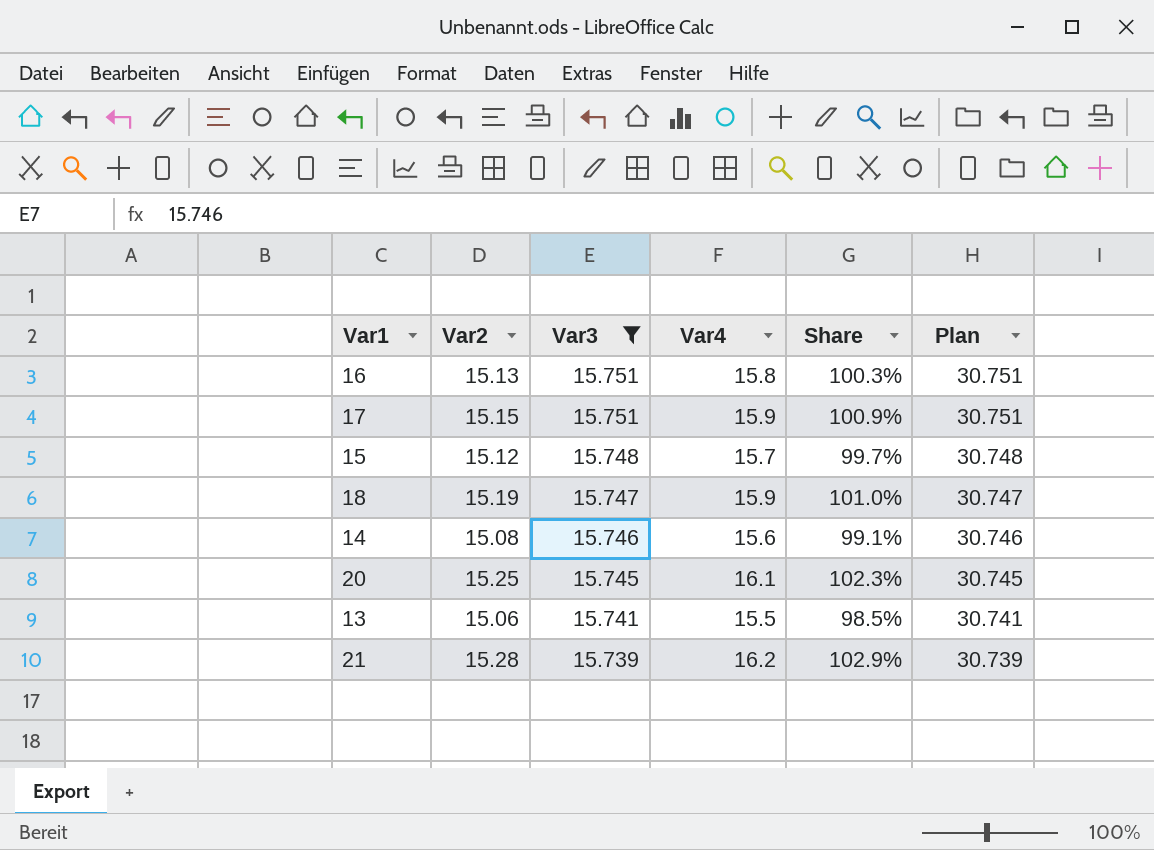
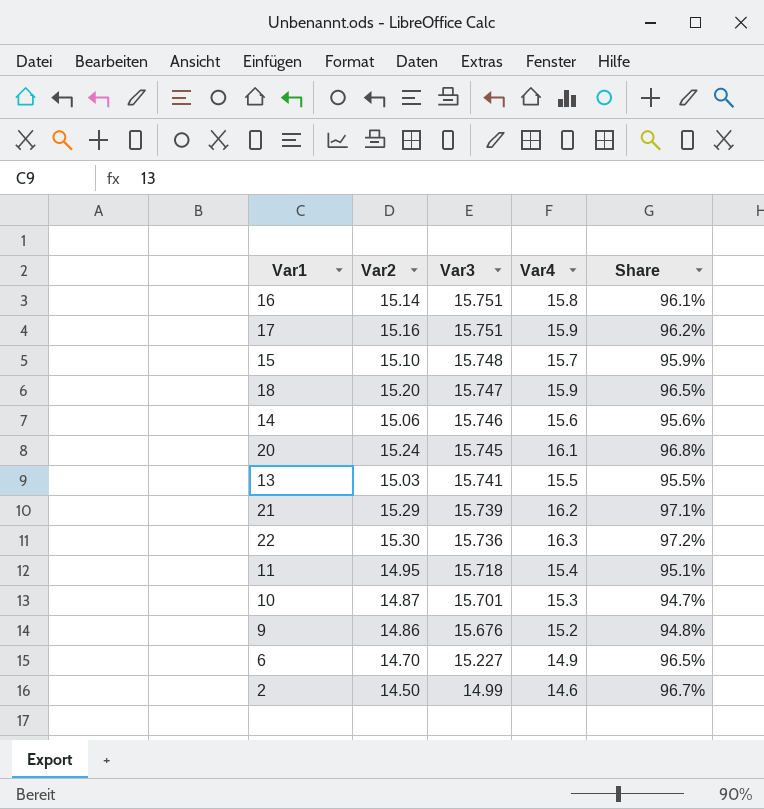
filter: Var3 >= 15.739 -> none
column Plan | formula: [Var3] + 15 -> none
column Share | formula: [Var4] / [Var3] -> [Var2] / [Var3]
16 | Var2: 15.13 -> 15.14
17 | Var2: 15.15 -> 15.16
15 | Var2: 15.12 -> 15.10
18 | Var2: 15.19 -> 15.20
14 | Var2: 15.08 -> 15.06
20 | Var2: 15.25 -> 15.24
13 | Var2: 15.06 -> 15.03
21 | Var2: 15.28 -> 15.29

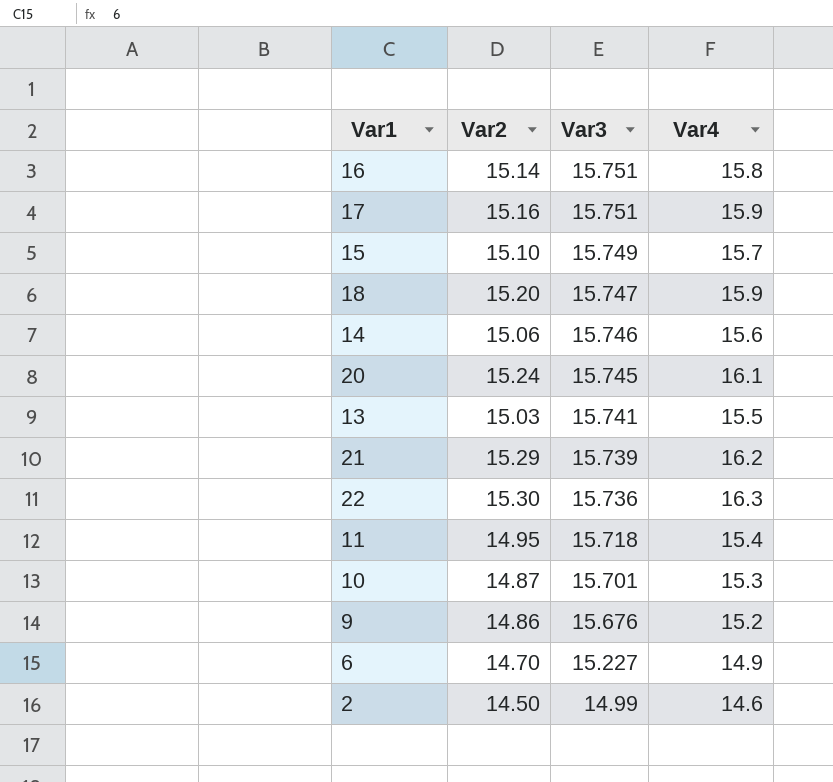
column Share | formula: [Var2] / [Var3] -> none
15 | Var3: 15.748 -> 15.749

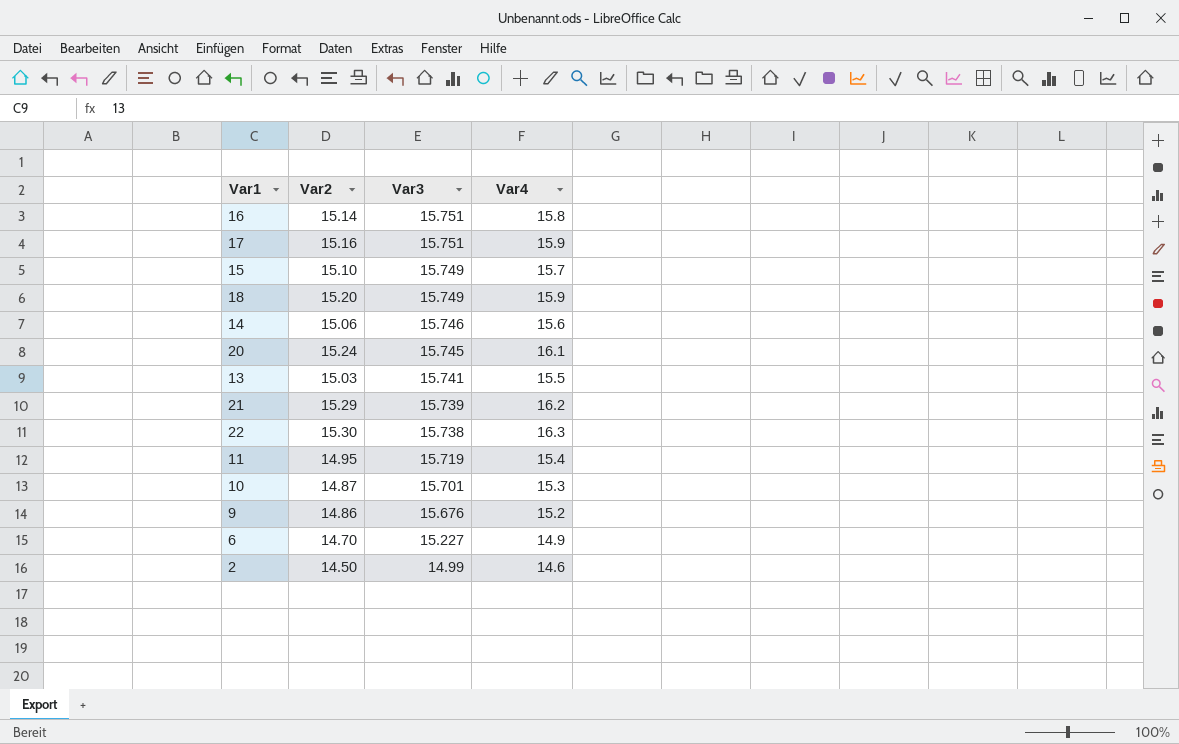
18 | Var3: 15.747 -> 15.749
22 | Var3: 15.736 -> 15.738
11 | Var3: 15.718 -> 15.719

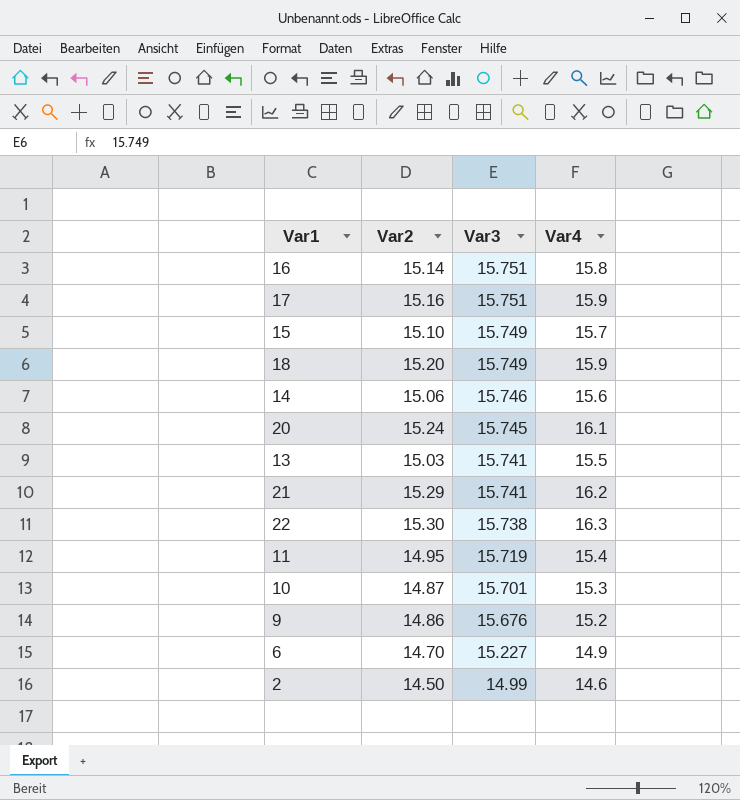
21 | Var3: 15.739 -> 15.741

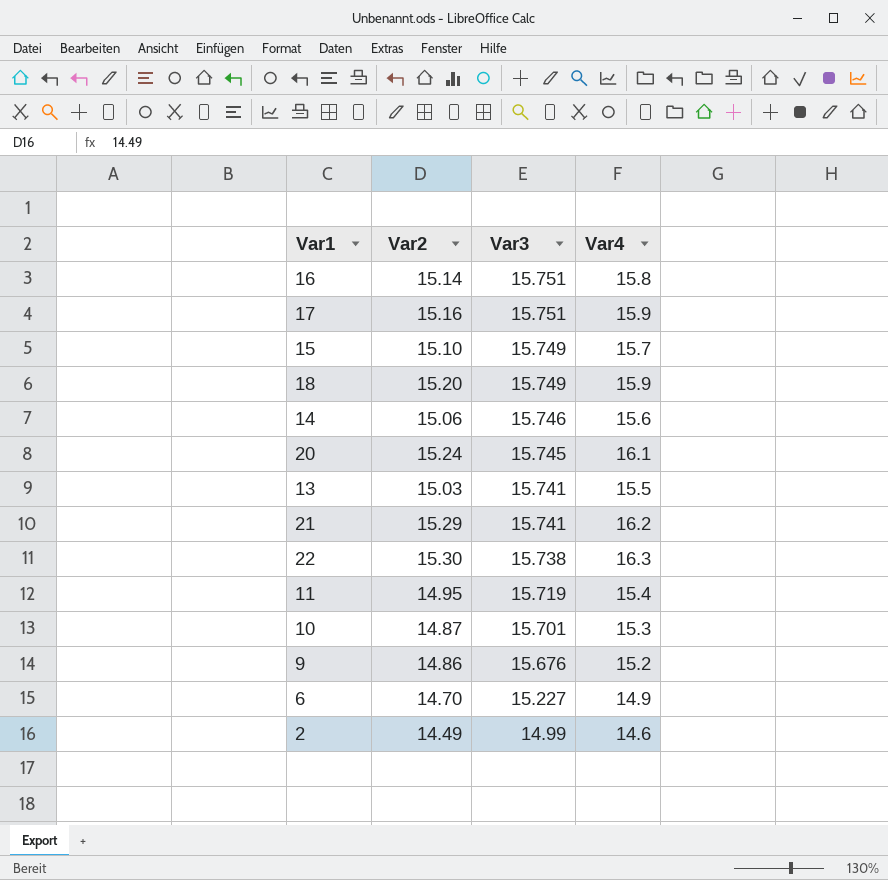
2 | Var2: 14.50 -> 14.49

